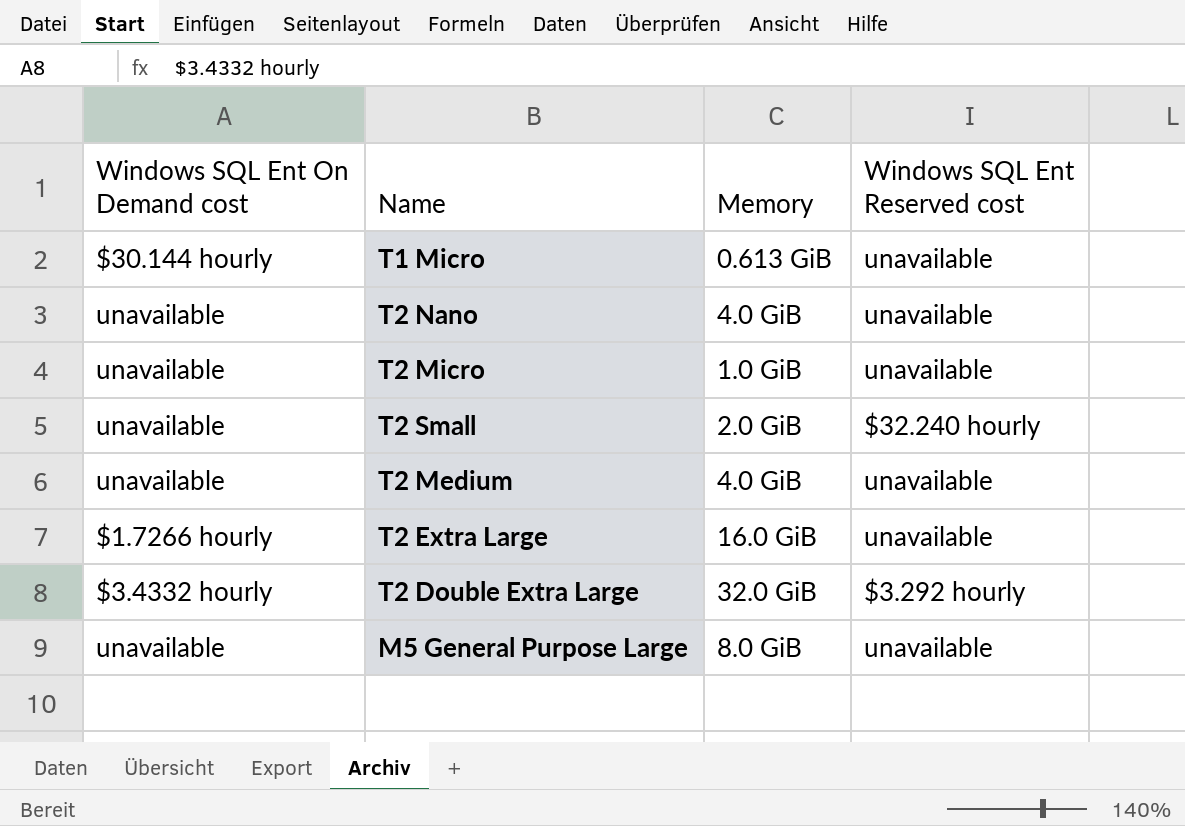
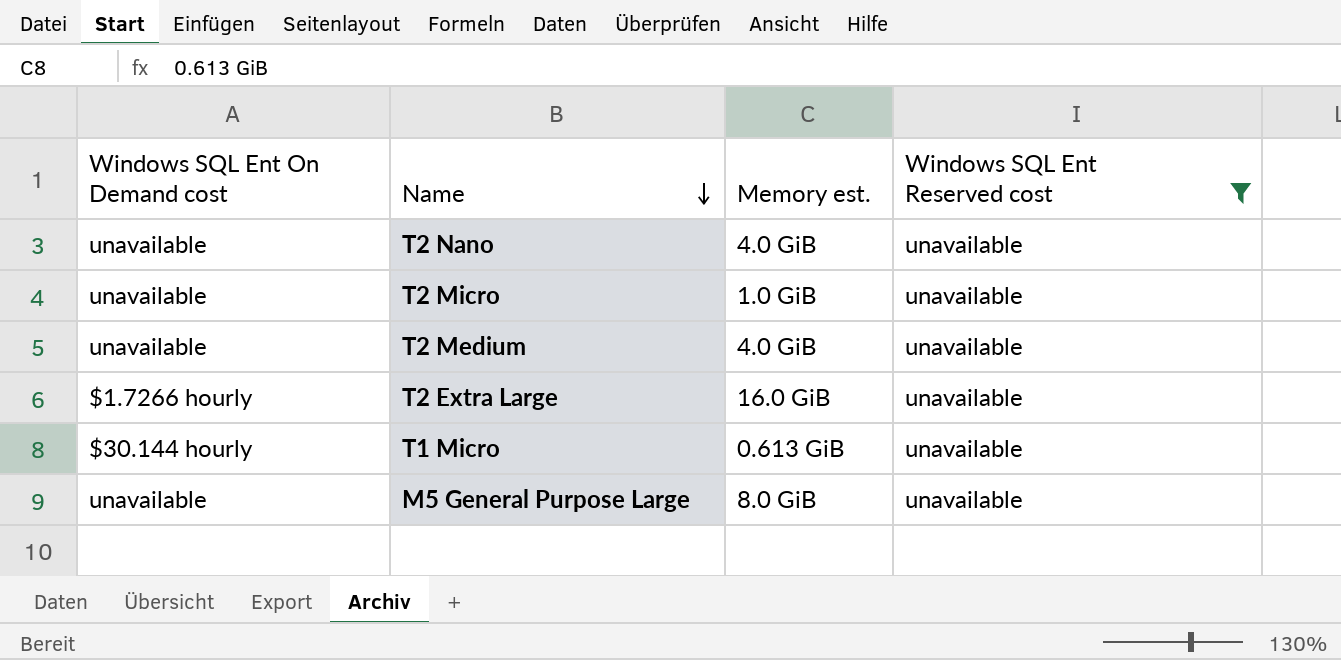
filter: none -> Windows SQL Ent Reserved cost = unavailable
row order: none -> Name descending
column name: Memory -> Memory est.

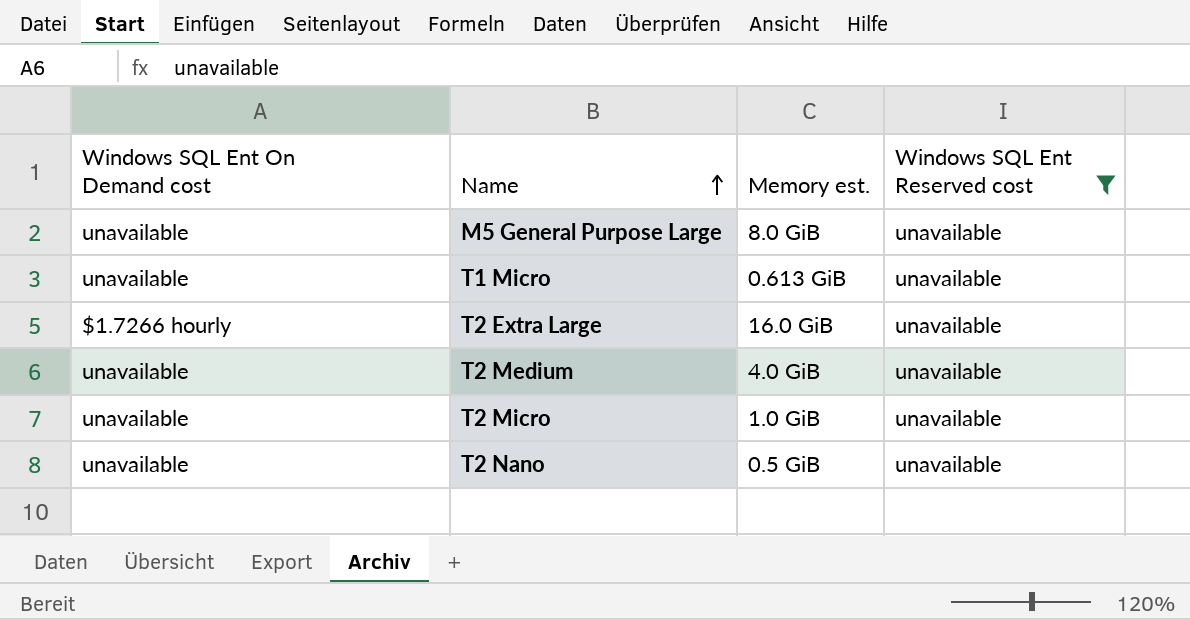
row order: Name descending -> Name ascending
T1 Micro | Windows SQL Ent On Demand cost: $30.144 hourly -> unavailable
T2 Nano | Memory est.: 4.0 GiB -> 0.5 GiB

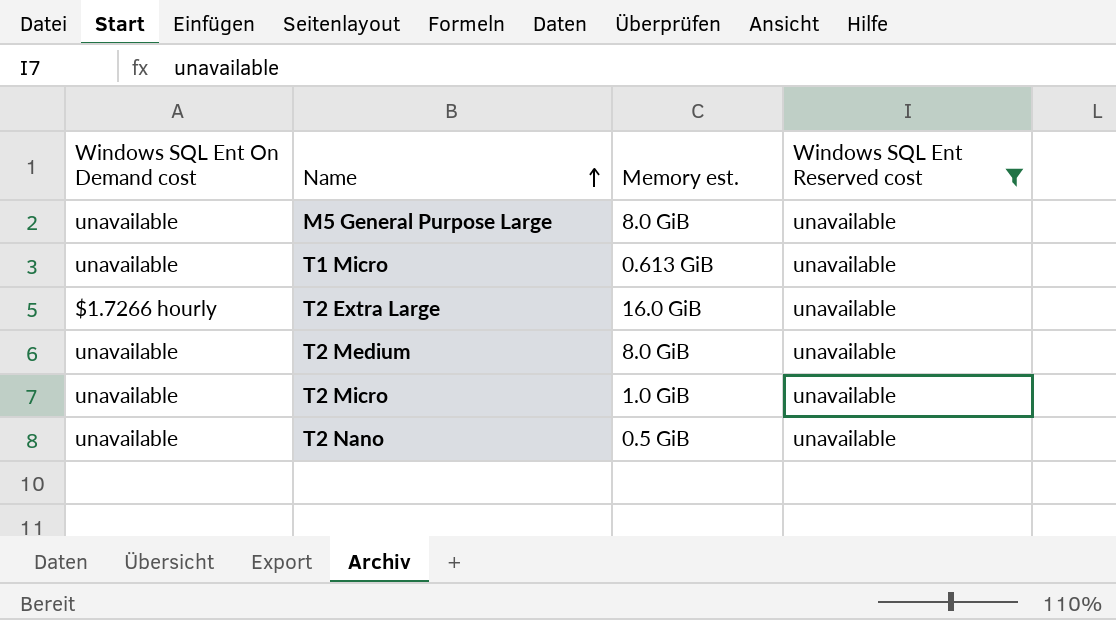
T2 Medium | Memory est.: 4.0 GiB -> 8.0 GiB

